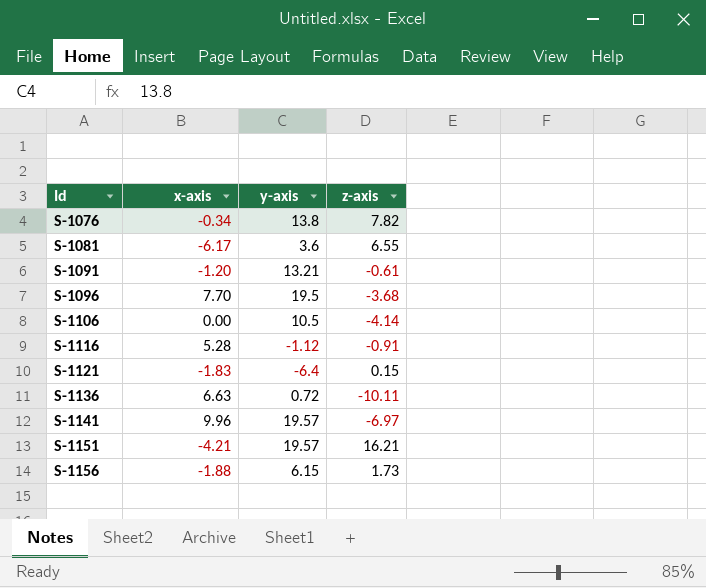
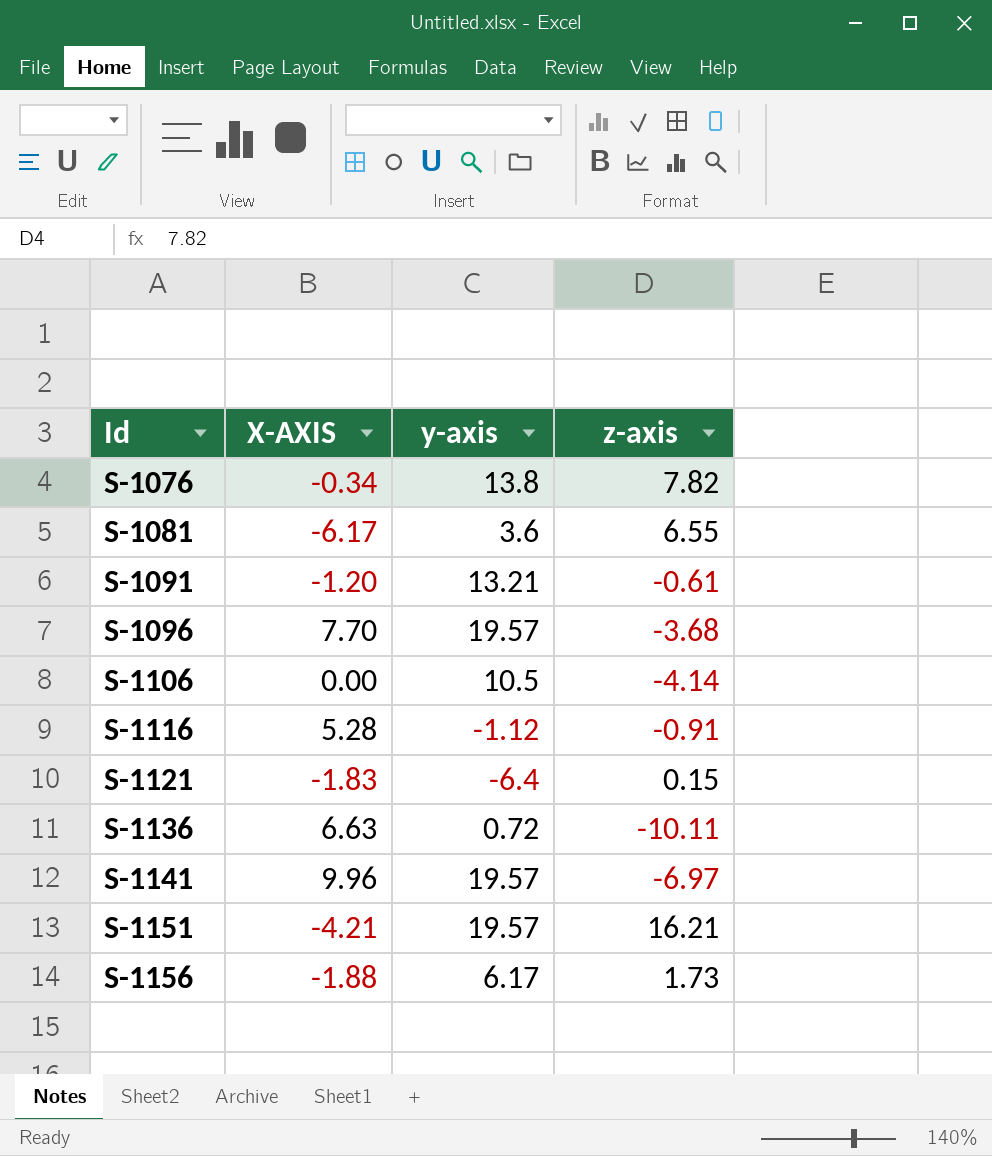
column name: x-axis -> X-AXIS
S-1096 | y-axis: 19.5 -> 19.57
S-1156 | y-axis: 6.15 -> 6.17

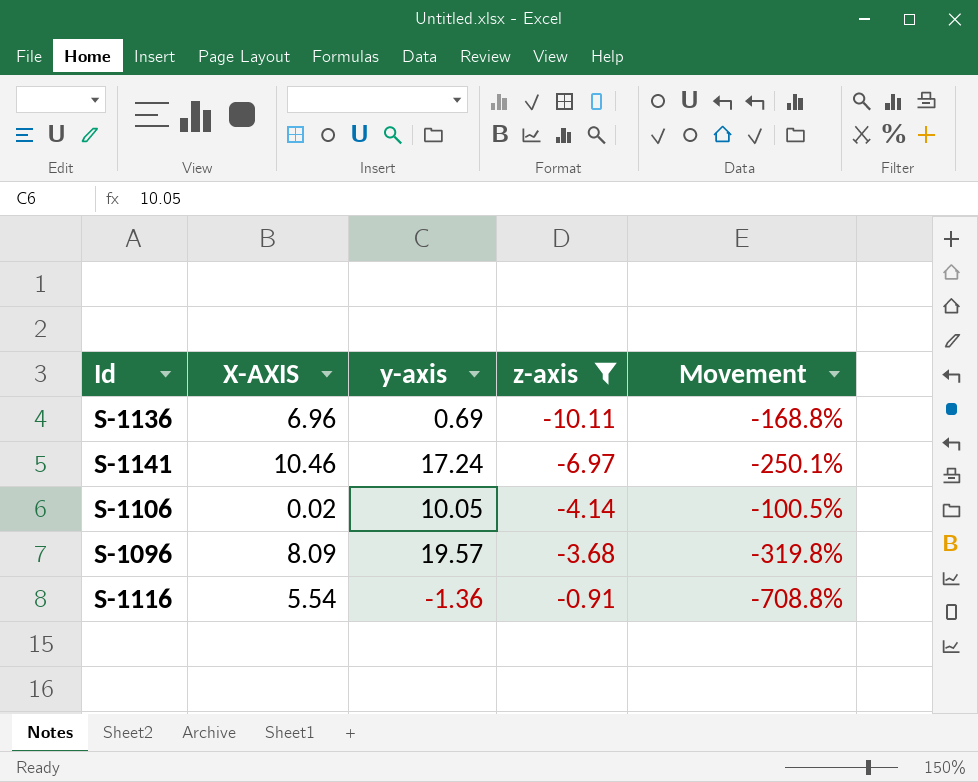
filter: none -> z-axis <= -0.91
row order: Id ascending -> z-axis ascending
column Movement | formula: none -> ([X-AXIS] - [z-axis]) / [z-axis]
S-1136 | X-AXIS: 6.63 -> 6.96
S-1136 | y-axis: 0.72 -> 0.69
S-1141 | X-AXIS: 9.96 -> 10.46
S-1141 | y-axis: 19.57 -> 17.24
S-1106 | X-AXIS: 0.00 -> 0.02
S-1106 | y-axis: 10.5 -> 10.05
S-1096 | X-AXIS: 7.70 -> 8.09
S-1116 | X-AXIS: 5.28 -> 5.54
S-1116 | y-axis: -1.12 -> -1.36

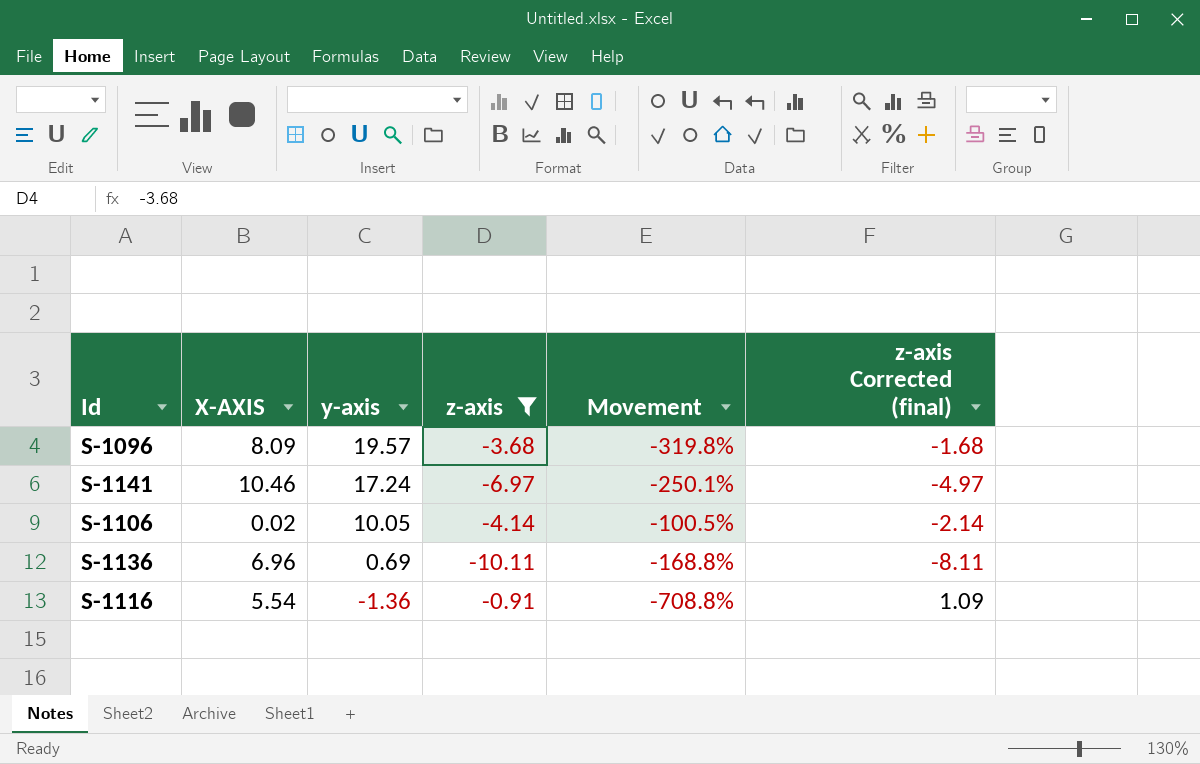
row order: z-axis ascending -> y-axis descending
column z-axis Corrected (final) | formula: none -> [z-axis] + 2

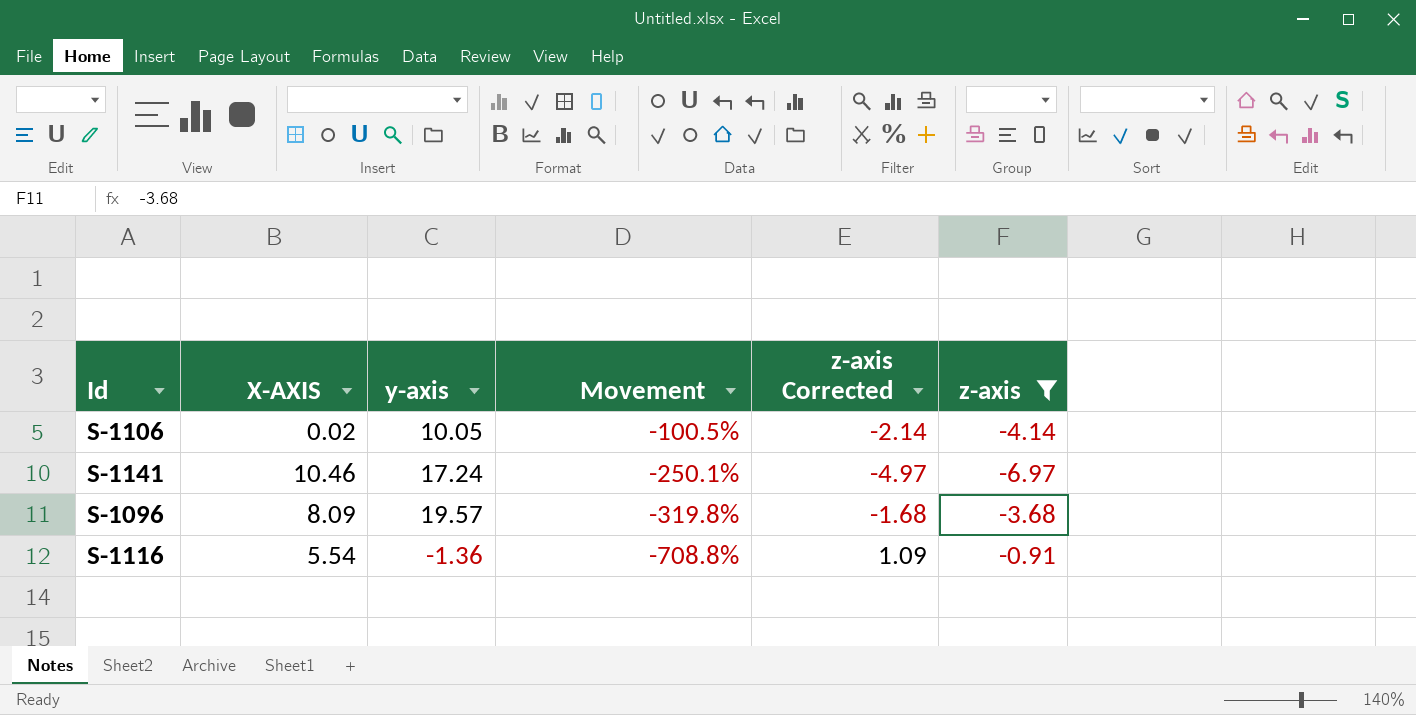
row order: y-axis descending -> Movement descending
column name: z-axis Corrected (final) -> z-axis Corrected
column z-axis | position: 4 -> 6
row S-1136: 6.96 | 0.69 | -10.11 | -168.8% | -8.11 -> none

